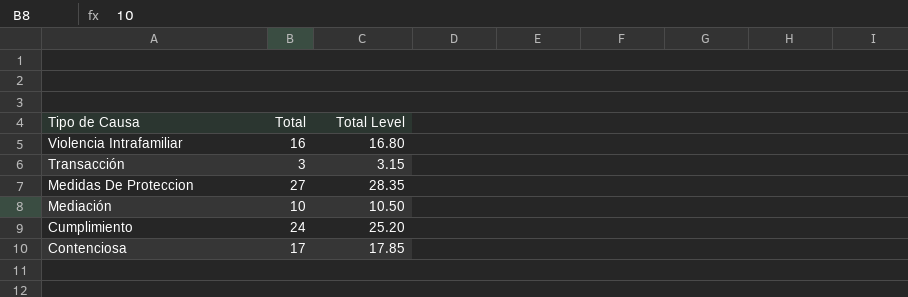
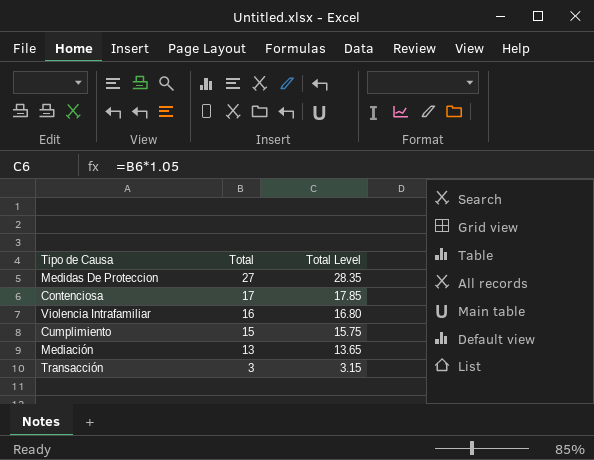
row order: Tipo de Causa descending -> Total descending
Cumplimiento | Total: 24 -> 15
Cumplimiento | Total Level: 25.20 -> 15.75
Mediación | Total: 10 -> 13
Mediación | Total Level: 10.50 -> 13.65

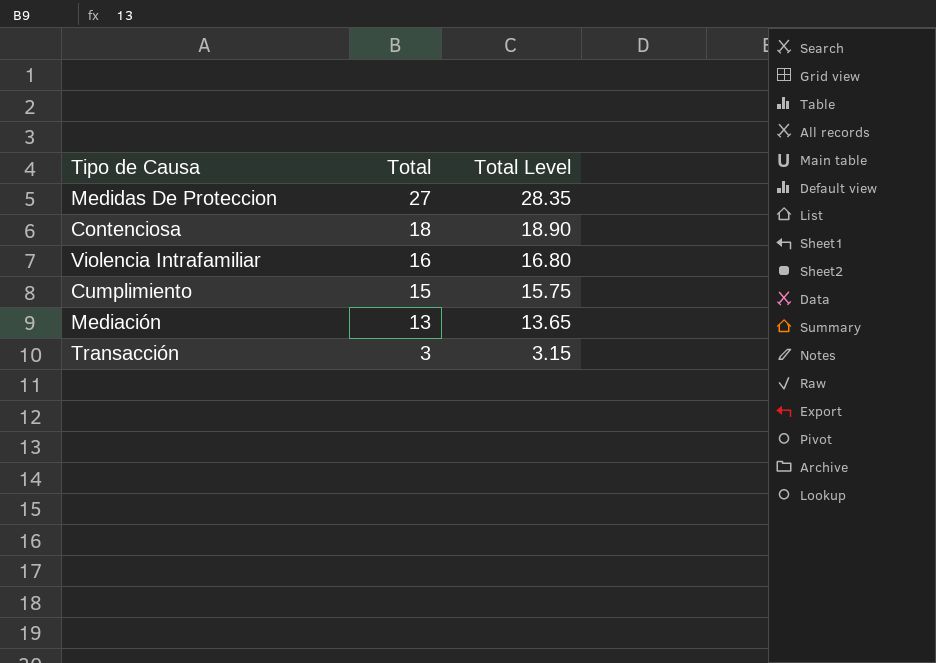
Contenciosa | Total: 17 -> 18
Contenciosa | Total Level: 17.85 -> 18.90

